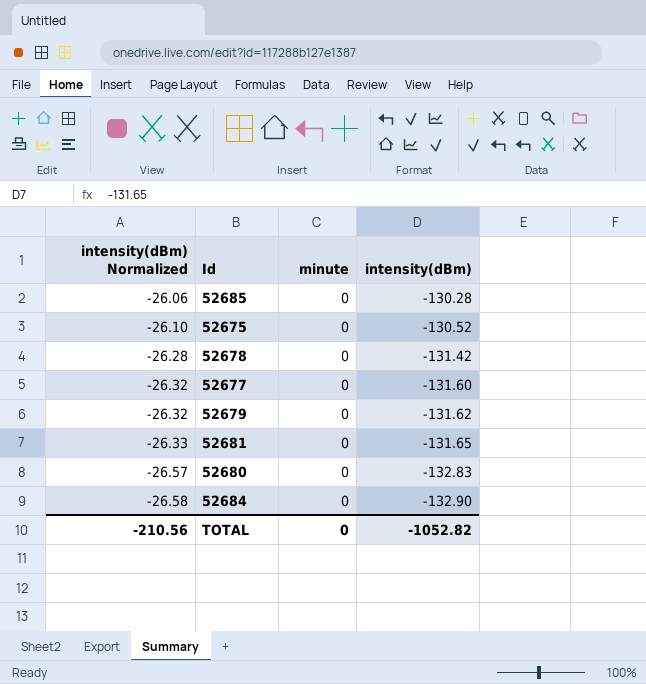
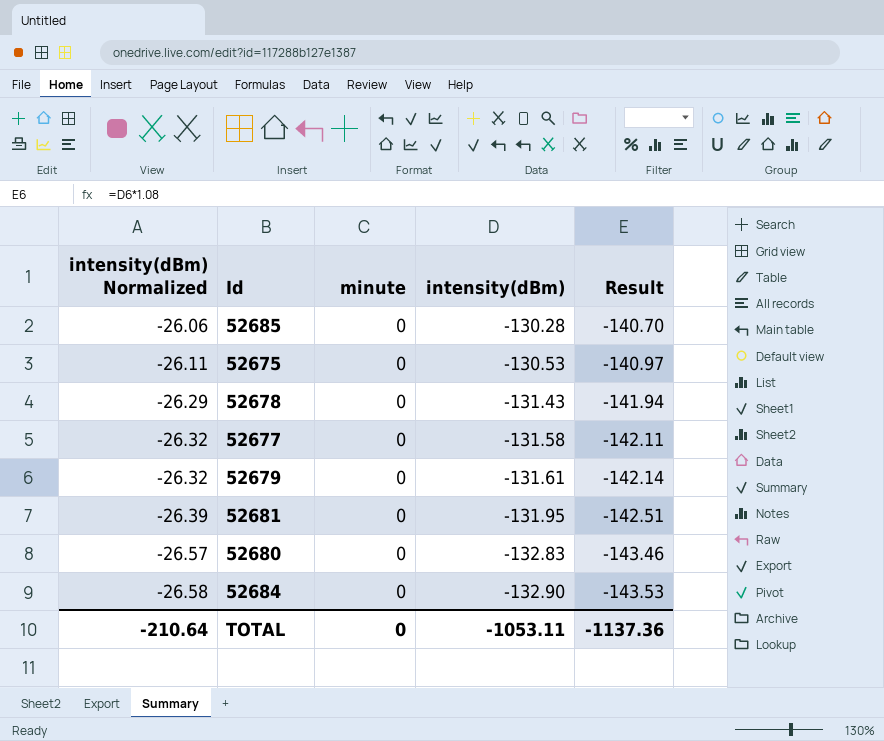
column Result | formula: none -> [intensity(dBm)] * 1.08
52675 | intensity(dBm) Normalized: -26.10 -> -26.11
52675 | intensity(dBm): -130.52 -> -130.53
52678 | intensity(dBm) Normalized: -26.28 -> -26.29
52678 | intensity(dBm): -131.42 -> -131.43
52677 | intensity(dBm): -131.60 -> -131.58
52679 | intensity(dBm): -131.62 -> -131.61
52681 | intensity(dBm) Normalized: -26.33 -> -26.39
52681 | intensity(dBm): -131.65 -> -131.95
TOTAL | intensity(dBm) Normalized: -210.56 -> -210.64
TOTAL | intensity(dBm): -1052.82 -> -1053.11

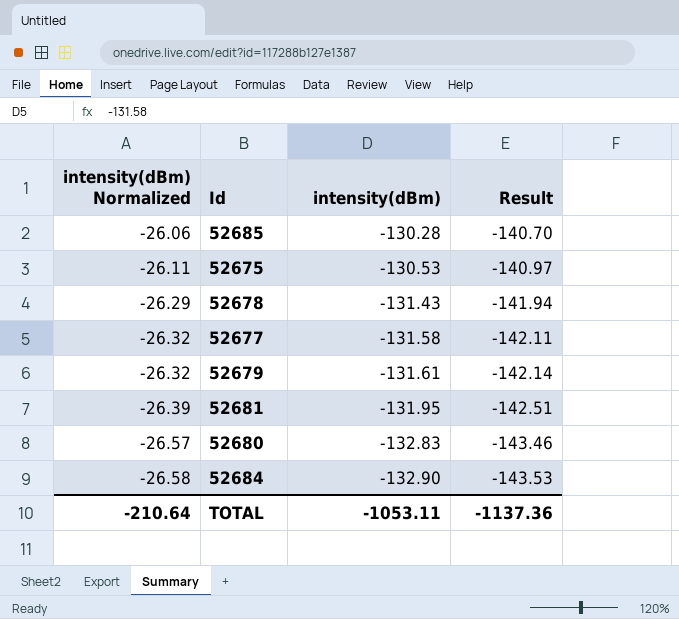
column minute | position: 3 -> none

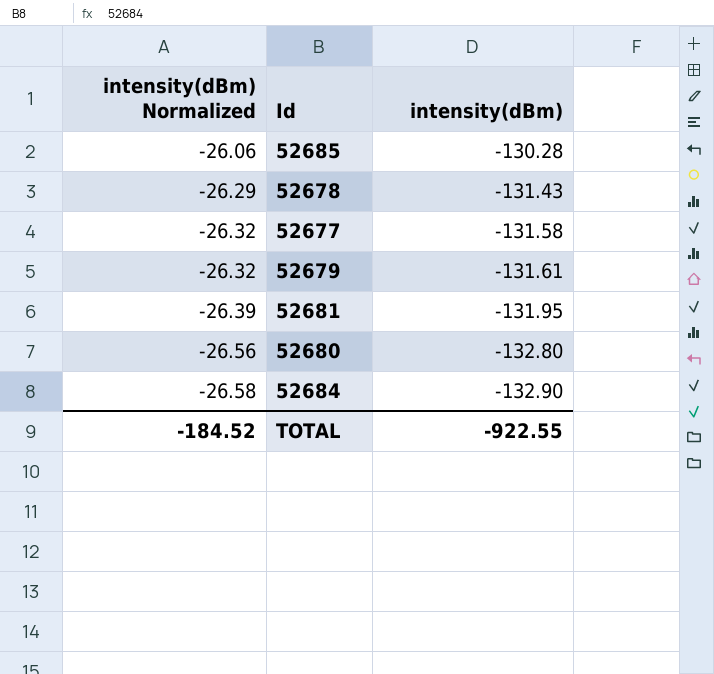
column Result | formula: [intensity(dBm)] * 1.08 -> none
row 52675: -26.11 | -130.53 | -140.97 -> none
52680 | intensity(dBm) Normalized: -26.57 -> -26.56
52680 | intensity(dBm): -132.83 -> -132.80
TOTAL | intensity(dBm) Normalized: -210.64 -> -184.52
TOTAL | intensity(dBm): -1053.11 -> -922.55

